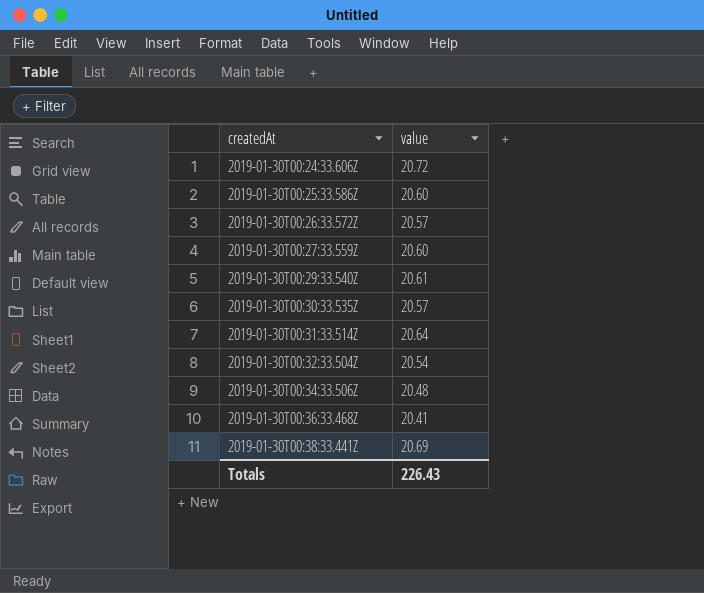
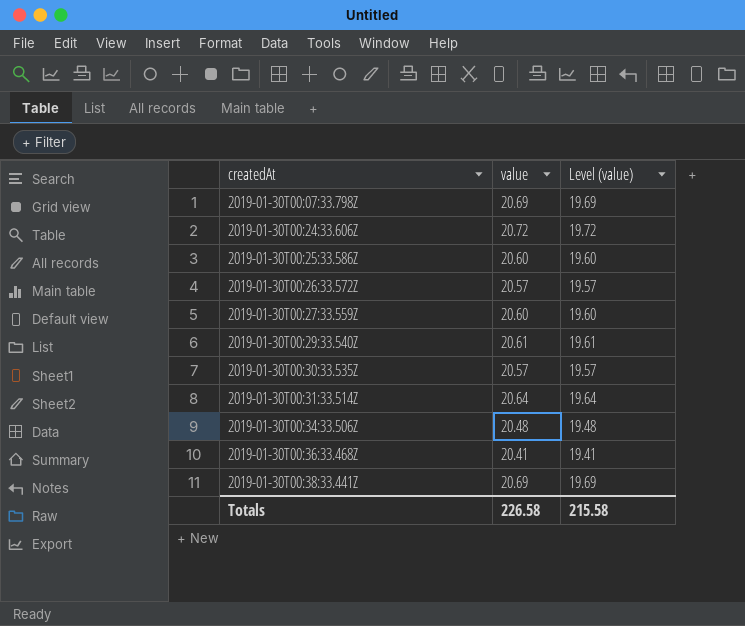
column Level (value) | formula: none -> [value] - 1
row 2019-01-30T00:32:33.504Z: 20.54 -> none
row 2019-01-30T00:07:33.798Z: none -> 20.69 | 19.69
Totals | value: 226.43 -> 226.58

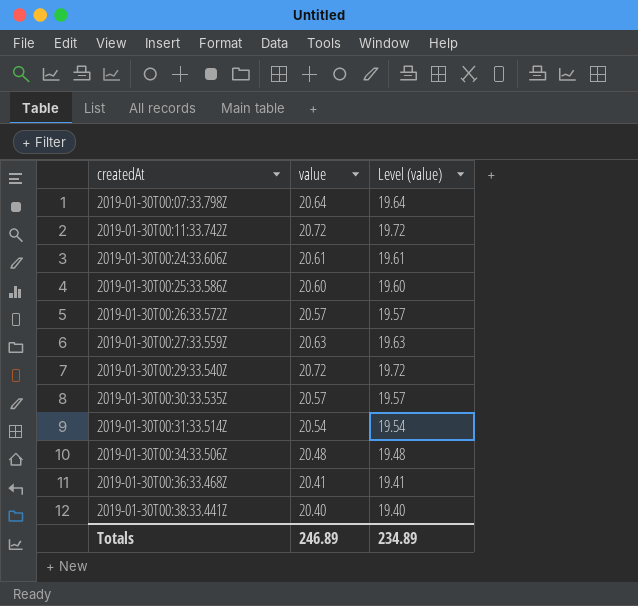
2019-01-30T00:07:33.798Z | value: 20.69 -> 20.64
2019-01-30T00:07:33.798Z | Level (value): 19.69 -> 19.64
row 2019-01-30T00:11:33.742Z: none -> 20.72 | 19.72
2019-01-30T00:24:33.606Z | value: 20.72 -> 20.61
2019-01-30T00:24:33.606Z | Level (value): 19.72 -> 19.61
2019-01-30T00:27:33.559Z | value: 20.60 -> 20.63
2019-01-30T00:27:33.559Z | Level (value): 19.60 -> 19.63
2019-01-30T00:29:33.540Z | value: 20.61 -> 20.72
2019-01-30T00:29:33.540Z | Level (value): 19.61 -> 19.72
2019-01-30T00:31:33.514Z | value: 20.64 -> 20.54
2019-01-30T00:31:33.514Z | Level (value): 19.64 -> 19.54
2019-01-30T00:38:33.441Z | value: 20.69 -> 20.40
2019-01-30T00:38:33.441Z | Level (value): 19.69 -> 19.40
Totals | value: 226.58 -> 246.89
Totals | Level (value): 215.58 -> 234.89

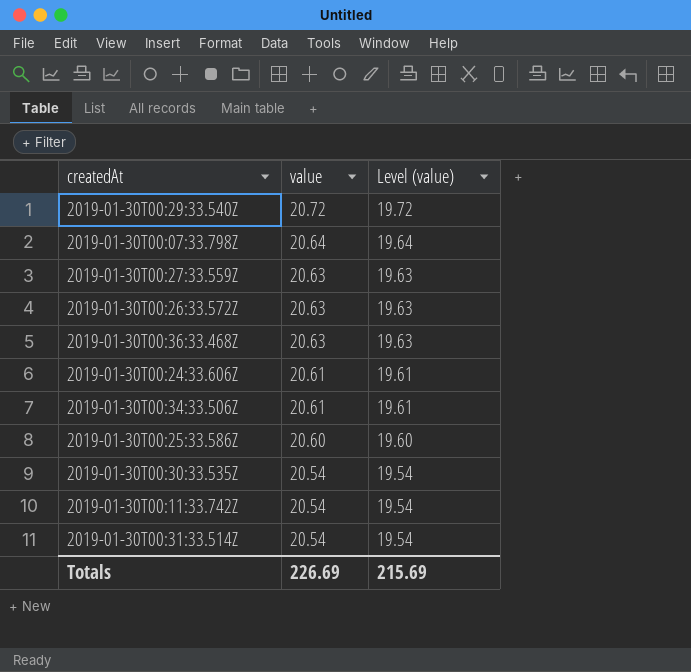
row order: createdAt ascending -> value descending
row 2019-01-30T00:38:33.441Z: 20.40 | 19.40 -> none
2019-01-30T00:26:33.572Z | value: 20.57 -> 20.63
2019-01-30T00:26:33.572Z | Level (value): 19.57 -> 19.63
2019-01-30T00:36:33.468Z | value: 20.41 -> 20.63
2019-01-30T00:36:33.468Z | Level (value): 19.41 -> 19.63
2019-01-30T00:34:33.506Z | value: 20.48 -> 20.61
2019-01-30T00:34:33.506Z | Level (value): 19.48 -> 19.61
2019-01-30T00:30:33.535Z | value: 20.57 -> 20.54
2019-01-30T00:30:33.535Z | Level (value): 19.57 -> 19.54
2019-01-30T00:11:33.742Z | value: 20.72 -> 20.54
2019-01-30T00:11:33.742Z | Level (value): 19.72 -> 19.54
Totals | value: 246.89 -> 226.69
Totals | Level (value): 234.89 -> 215.69

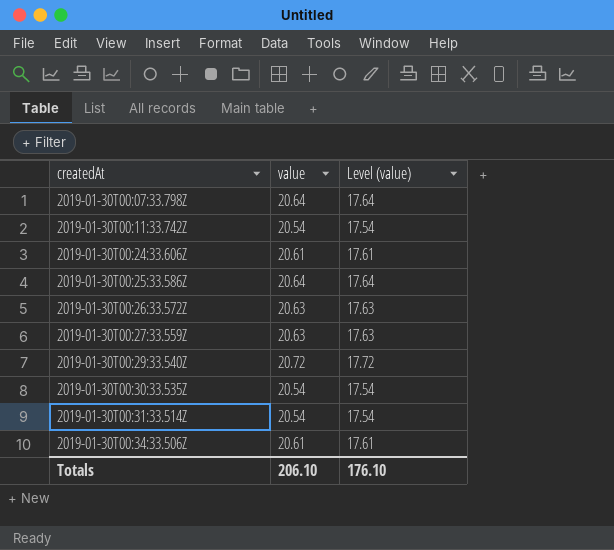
row order: value descending -> createdAt ascending
column Level (value) | formula: [value] - 1 -> [value] - 3
row 2019-01-30T00:36:33.468Z: 20.63 | 19.63 -> none
2019-01-30T00:25:33.586Z | value: 20.60 -> 20.64
Totals | value: 226.69 -> 206.10
Totals | Level (value): 215.69 -> 176.10

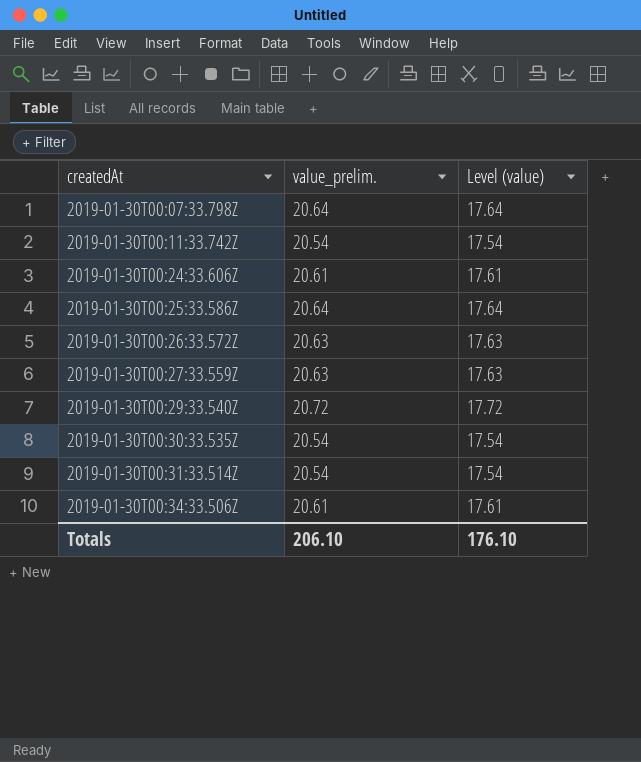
column name: value -> value_prelim.

